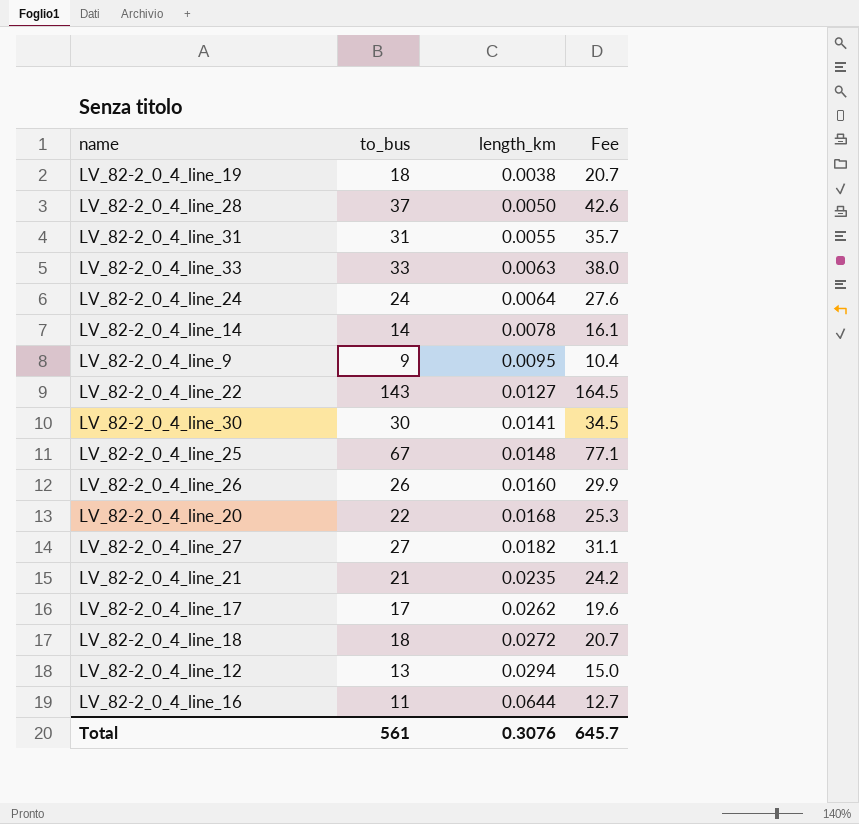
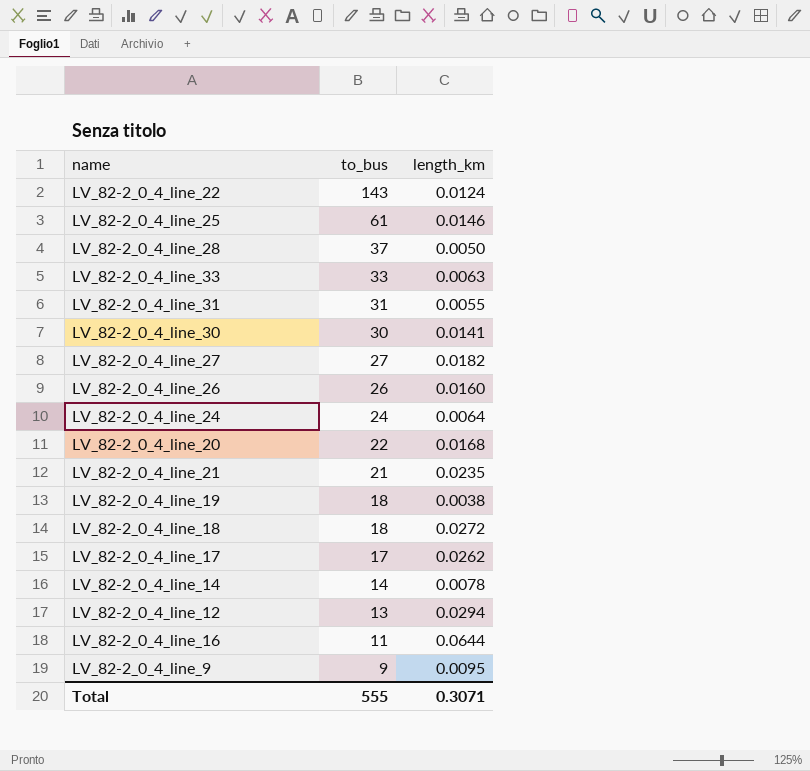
row order: length_km ascending -> to_bus descending
column Fee | formula: [to_bus] * 1.15 -> none
LV_82-2_0_4_line_22 | length_km: 0.0127 -> 0.0124
LV_82-2_0_4_line_25 | to_bus: 67 -> 61
LV_82-2_0_4_line_25 | length_km: 0.0148 -> 0.0146
Total | to_bus: 561 -> 555
Total | length_km: 0.3076 -> 0.3071

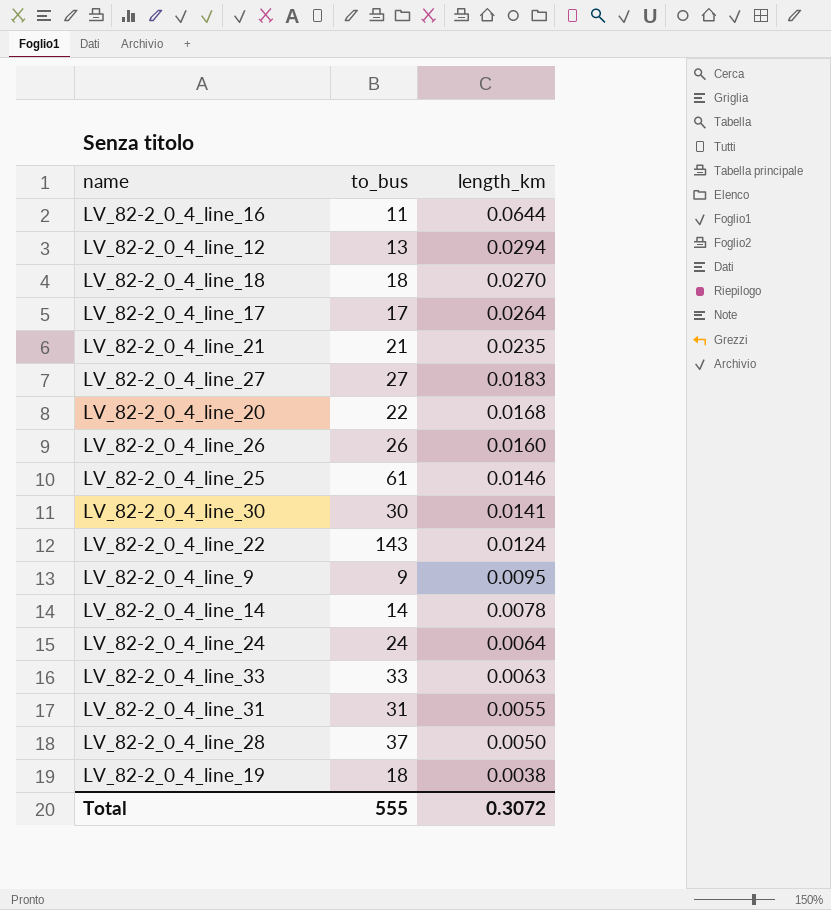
row order: to_bus descending -> length_km descending
LV_82-2_0_4_line_18 | length_km: 0.0272 -> 0.0270
LV_82-2_0_4_line_17 | length_km: 0.0262 -> 0.0264
LV_82-2_0_4_line_27 | length_km: 0.0182 -> 0.0183
Total | length_km: 0.3071 -> 0.3072

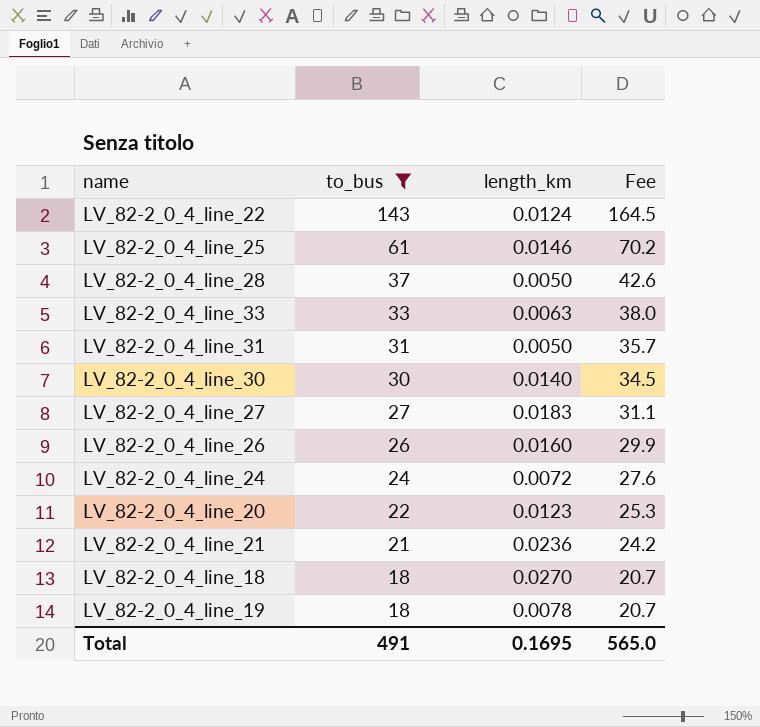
filter: none -> to_bus >= 18
row order: length_km descending -> to_bus descending
column Fee | formula: none -> [to_bus] * 1.15
LV_82-2_0_4_line_31 | length_km: 0.0055 -> 0.0050
LV_82-2_0_4_line_30 | length_km: 0.0141 -> 0.0140
LV_82-2_0_4_line_24 | length_km: 0.0064 -> 0.0072
LV_82-2_0_4_line_20 | length_km: 0.0168 -> 0.0123
LV_82-2_0_4_line_21 | length_km: 0.0235 -> 0.0236
LV_82-2_0_4_line_19 | length_km: 0.0038 -> 0.0078
Total | to_bus: 555 -> 491
Total | length_km: 0.3072 -> 0.1695

